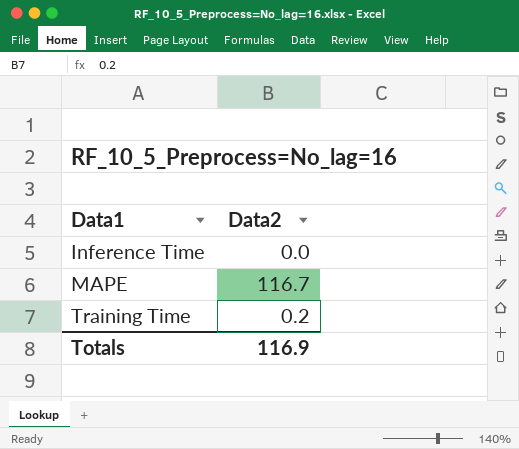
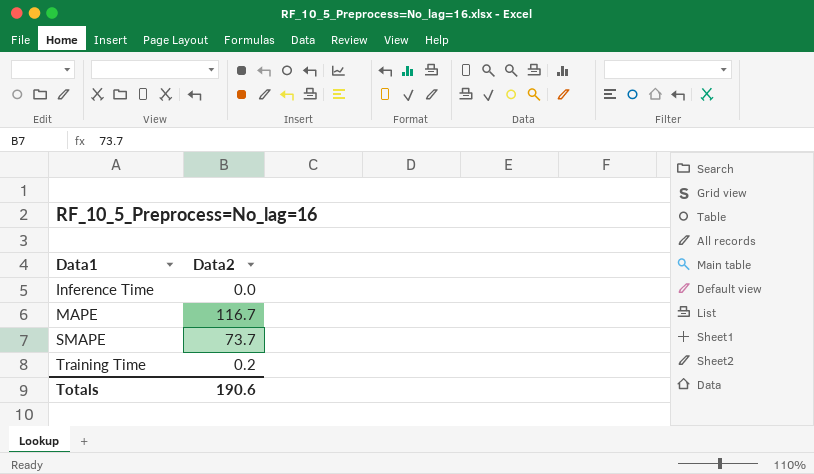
row SMAPE: none -> 73.7
Totals | Data2: 116.9 -> 190.6

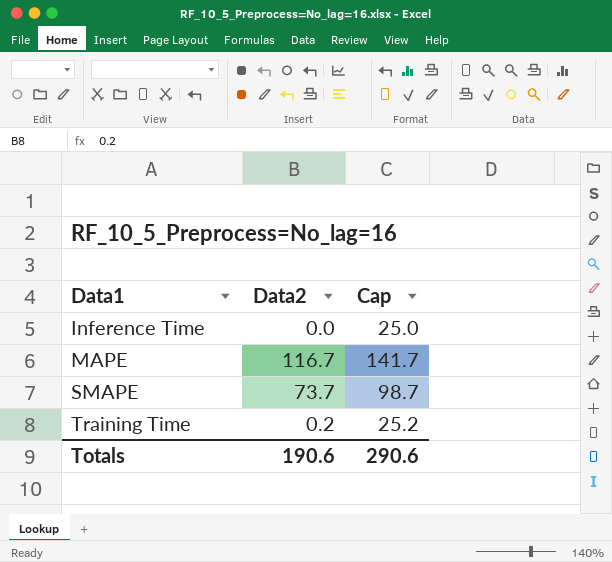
column Cap | formula: none -> [Data2] + 25

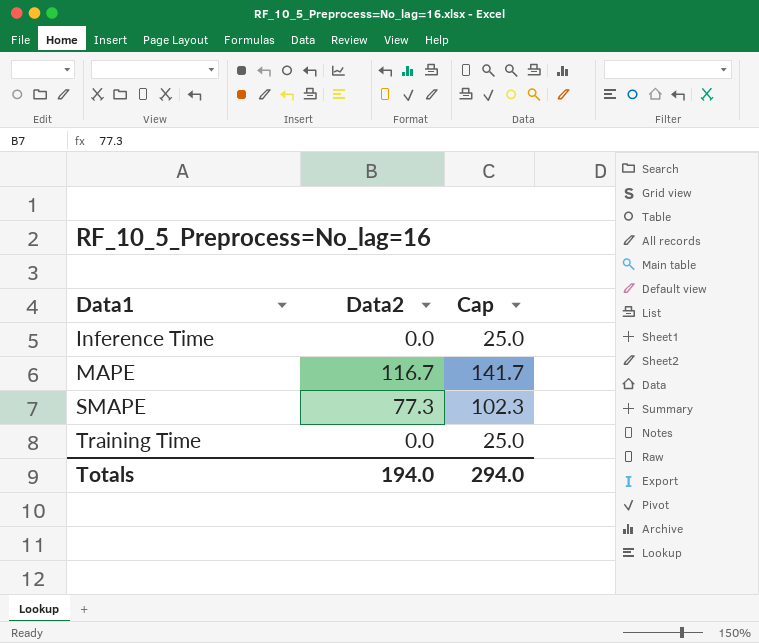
SMAPE | Data2: 73.7 -> 77.3
SMAPE | Cap: 98.7 -> 102.3
Training Time | Data2: 0.2 -> 0.0
Training Time | Cap: 25.2 -> 25.0
Totals | Data2: 190.6 -> 194.0
Totals | Cap: 290.6 -> 294.0

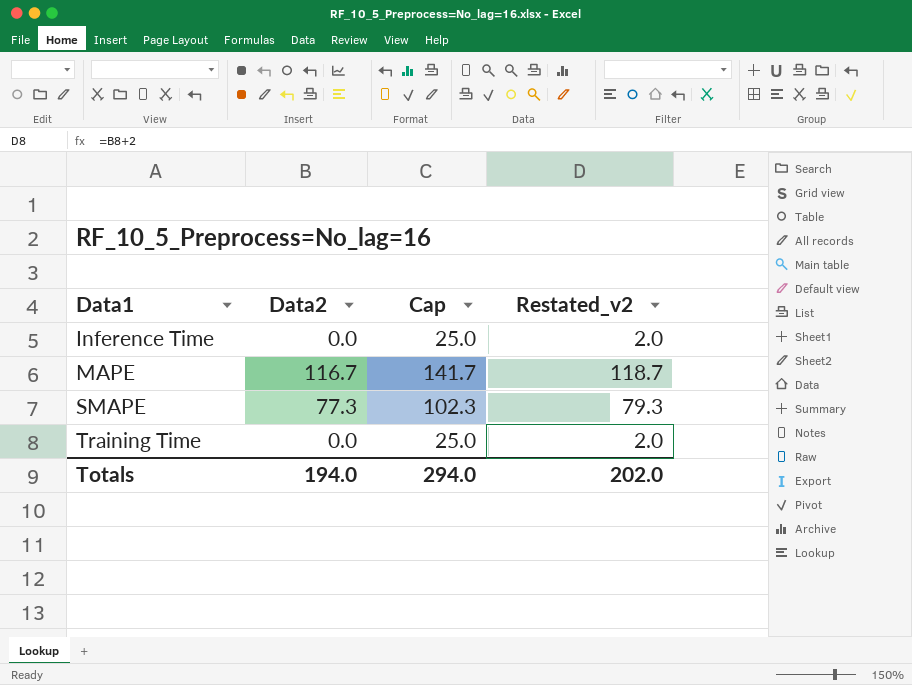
column Restated_v2 | formula: none -> [Data2] + 2

